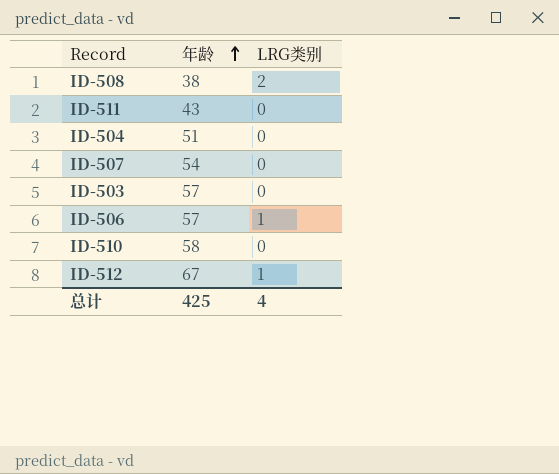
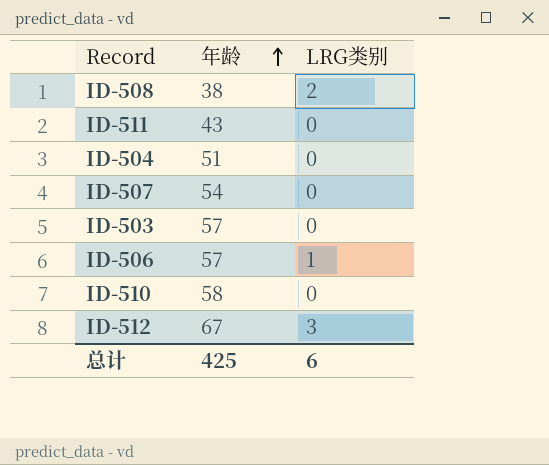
ID-512 | LRG类别: 1 -> 3
总计 | LRG类别: 4 -> 6

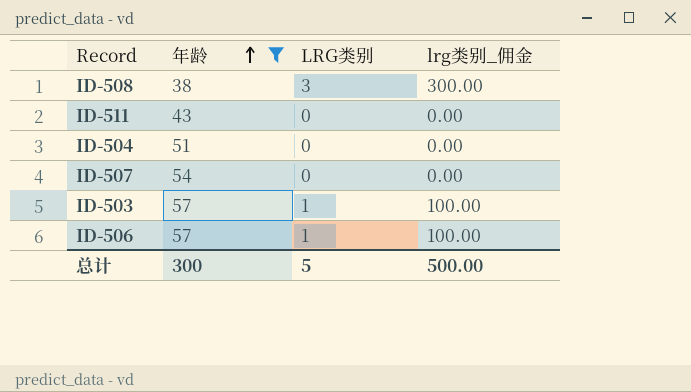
filter: none -> 年龄 <= 57
column lrg类别_佣金 | formula: none -> [LRG类别] * 100
ID-508 | LRG类别: 2 -> 3
ID-503 | LRG类别: 0 -> 1
总计 | 年龄: 425 -> 300
总计 | LRG类别: 6 -> 5

